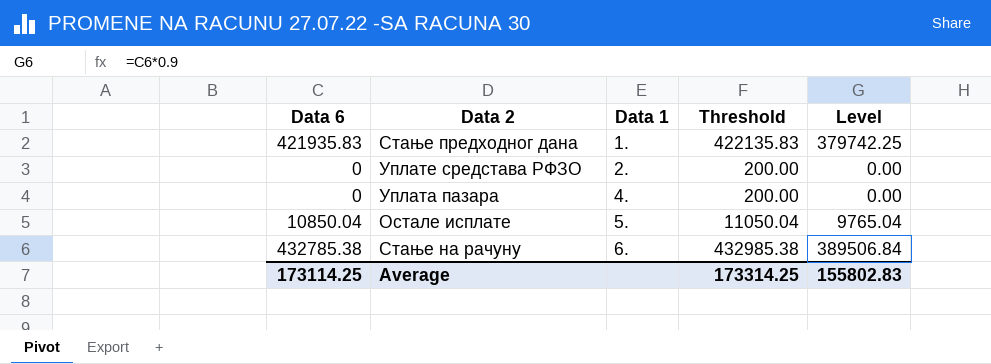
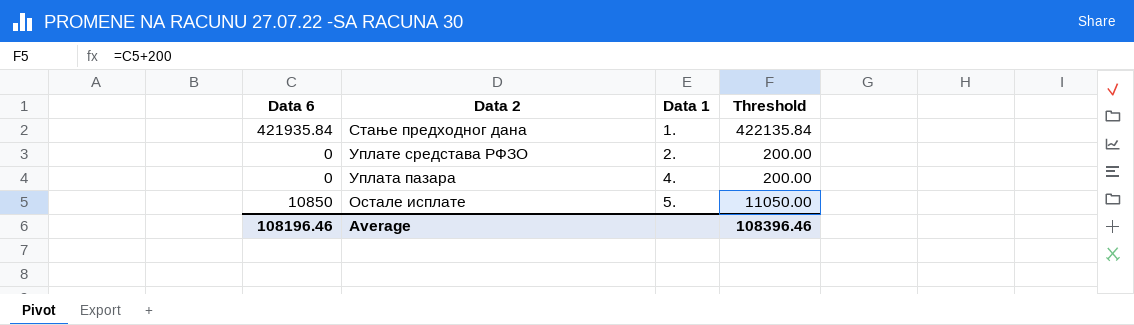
column Level | formula: [Data 6] * 0.9 -> none
row Стање на рачуну: 432785.38 | 6. | 432985.38 | 389506.84 -> none
Стање предходног дана | Data 6: 421935.83 -> 421935.84
Стање предходног дана | Threshold: 422135.83 -> 422135.84
Остале исплате | Data 6: 10850.04 -> 10850
Остале исплате | Threshold: 11050.04 -> 11050.00
Average | Data 6: 173114.25 -> 108196.46
Average | Threshold: 173314.25 -> 108396.46

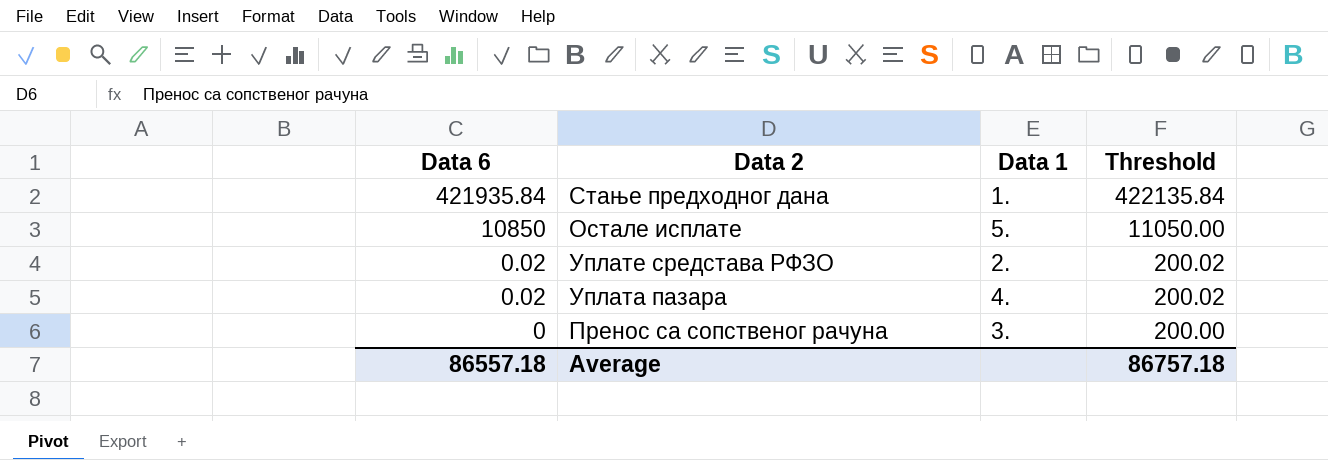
row order: Data 1 ascending -> Data 6 descending
Уплате средстава РФЗО | Data 6: 0 -> 0.02
Уплате средстава РФЗО | Threshold: 200.00 -> 200.02
Уплата пазара | Data 6: 0 -> 0.02
Уплата пазара | Threshold: 200.00 -> 200.02
row Пренос са сопственог рачуна: none -> 0 | 3. | 200.00
Average | Data 6: 108196.46 -> 86557.18
Average | Threshold: 108396.46 -> 86757.18

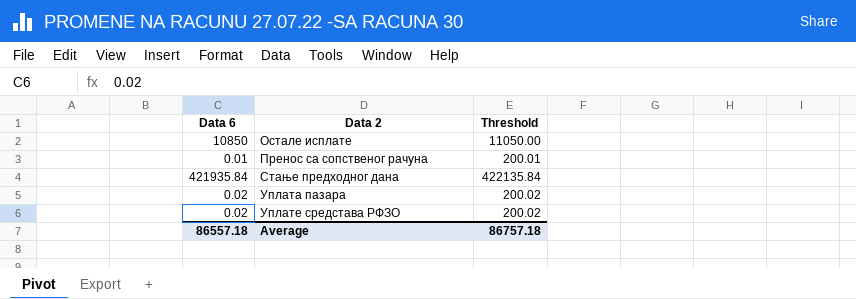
row order: Data 6 descending -> Data 2 ascending
column Data 1 | position: 3 -> none
Пренос са сопственог рачуна | Data 6: 0 -> 0.01
Пренос са сопственог рачуна | Threshold: 200.00 -> 200.01

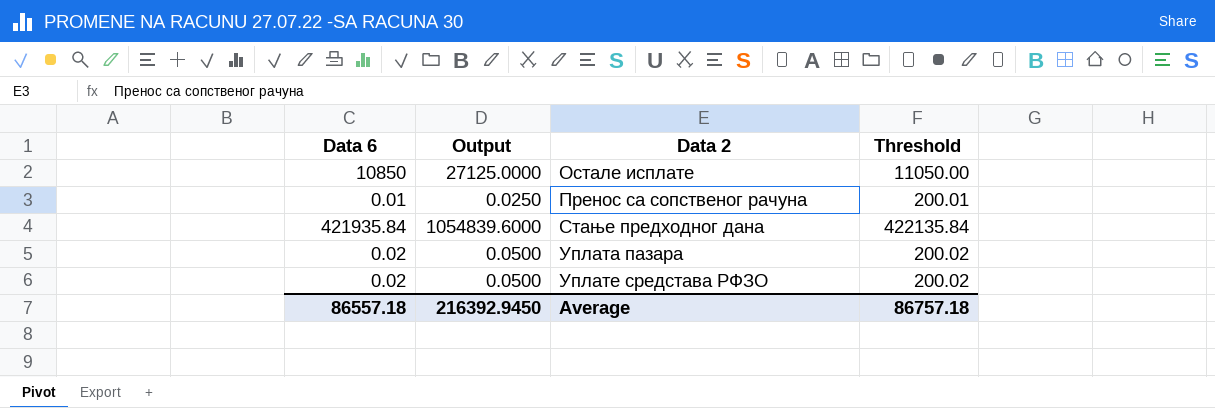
column Output | formula: none -> [Data 6] * 2.5

